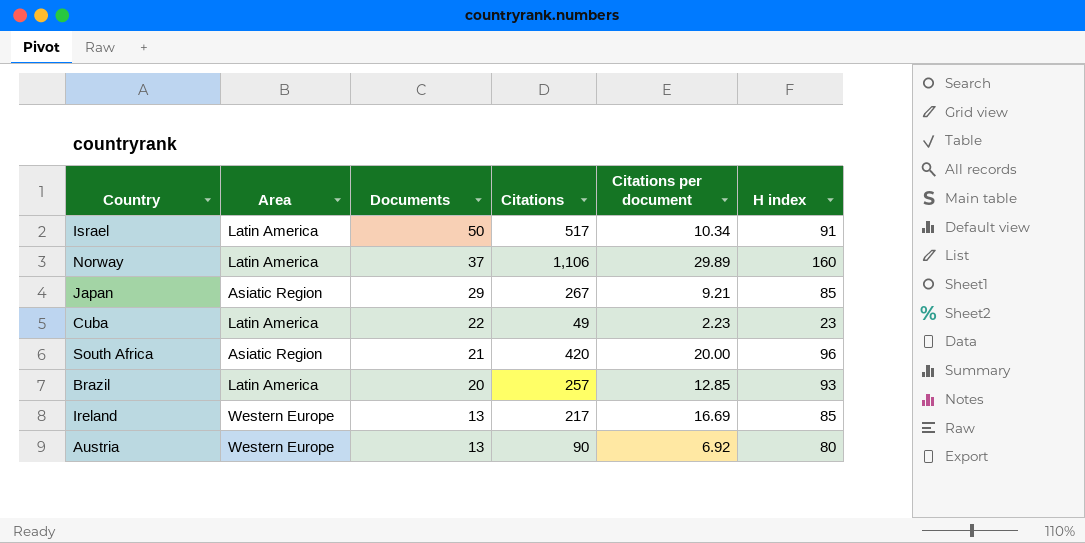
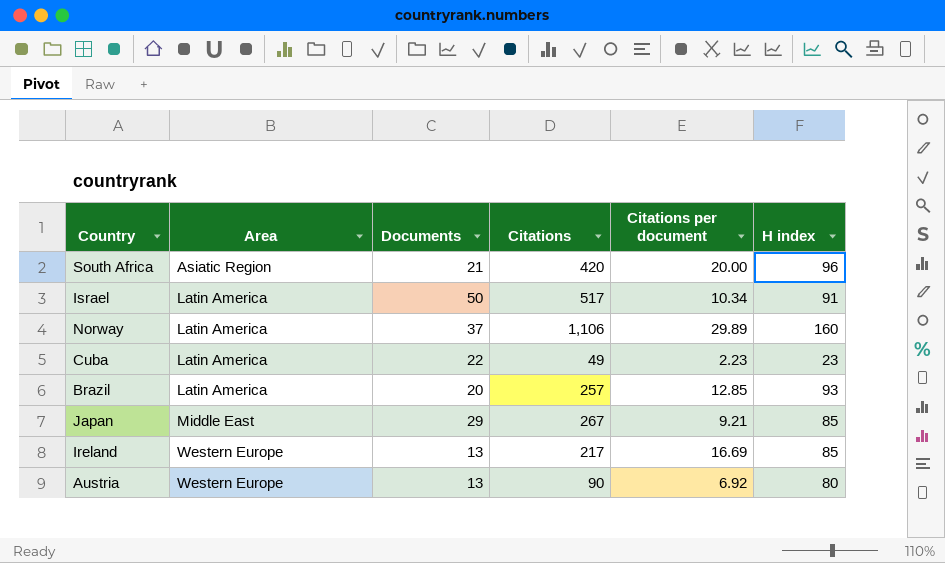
row order: Documents descending -> Area ascending
Japan | Area: Asiatic Region -> Middle East

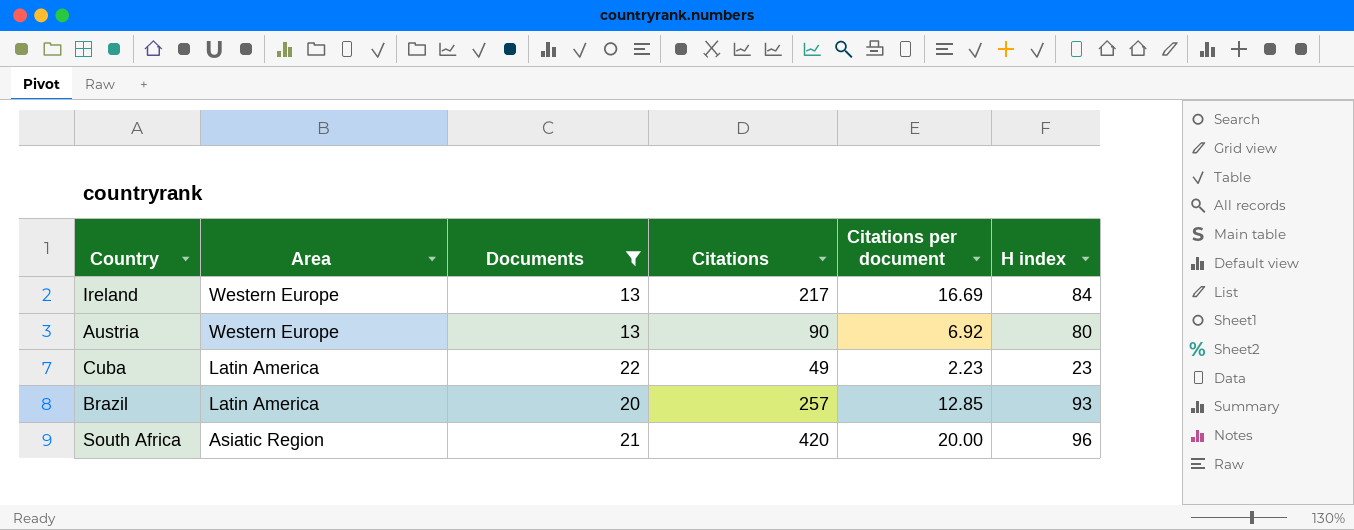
filter: none -> Documents <= 22
row order: Area ascending -> Area descending
Ireland | H index: 85 -> 84

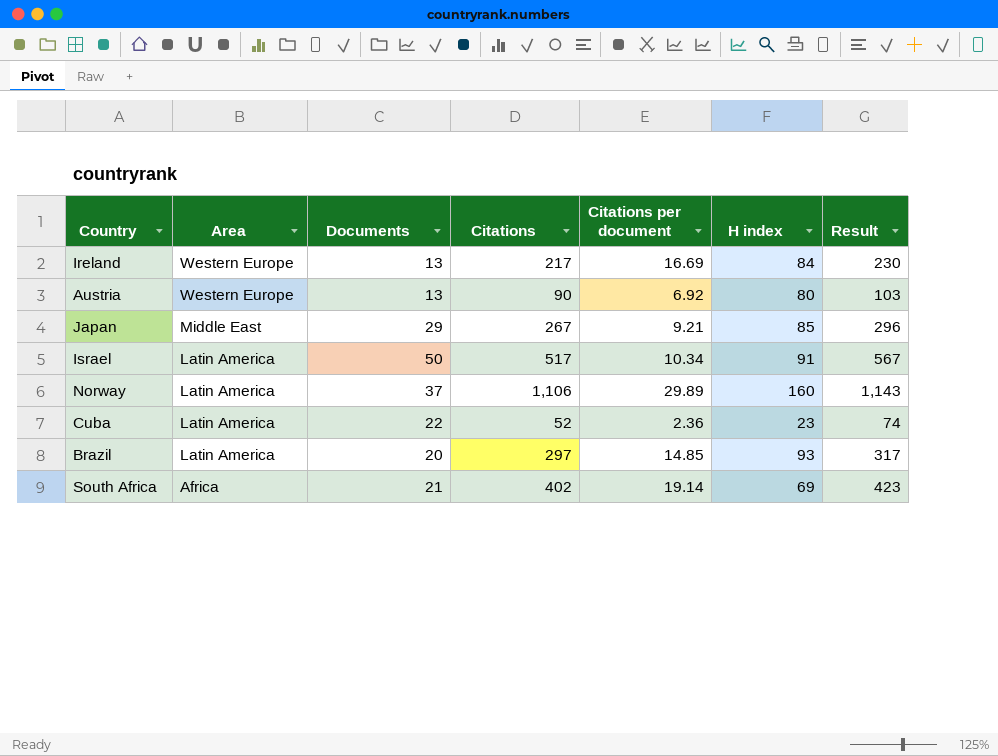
filter: Documents <= 22 -> none
column Result | formula: none -> [Documents] + [Citations]
Cuba | Citations: 49 -> 52
Cuba | Citations per document: 2.23 -> 2.36
Brazil | Citations: 257 -> 297
Brazil | Citations per document: 12.85 -> 14.85
South Africa | Area: Asiatic Region -> Africa
South Africa | Citations: 420 -> 402
South Africa | Citations per document: 20.00 -> 19.14
South Africa | H index: 96 -> 69

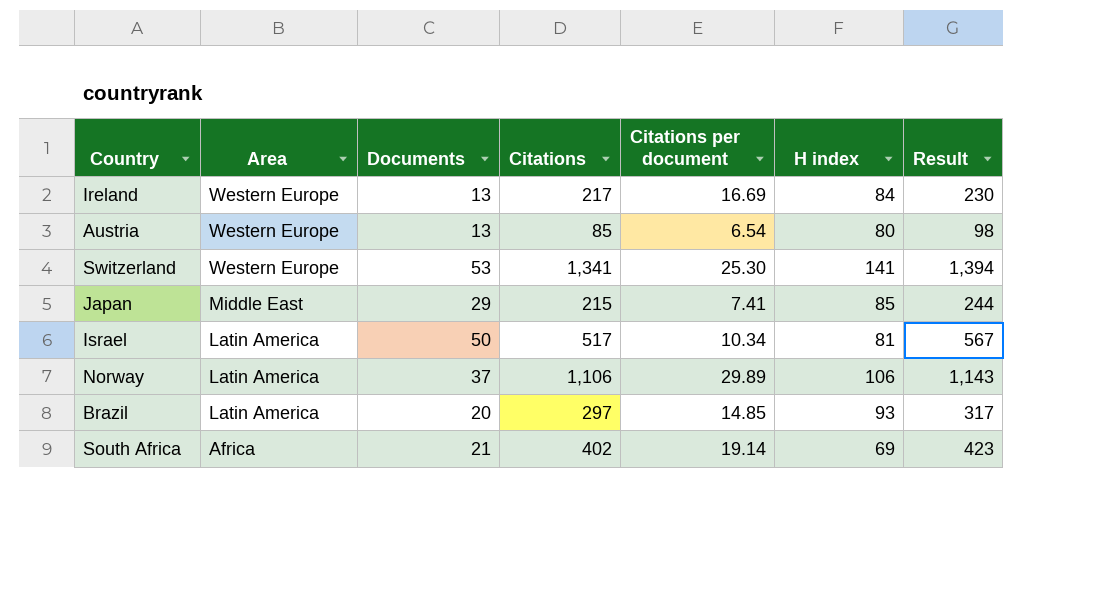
row Cuba: Latin America | 22 | 52 | 2.36 | 23 | 74 -> none
Austria | Citations: 90 -> 85
Austria | Citations per document: 6.92 -> 6.54
Austria | Result: 103 -> 98
row Switzerland: none -> Western Europe | 53 | 1,341 | 25.30 | 141 | 1,394
Japan | Citations: 267 -> 215
Japan | Citations per document: 9.21 -> 7.41
Japan | Result: 296 -> 244
Israel | H index: 91 -> 81
Norway | H index: 160 -> 106

